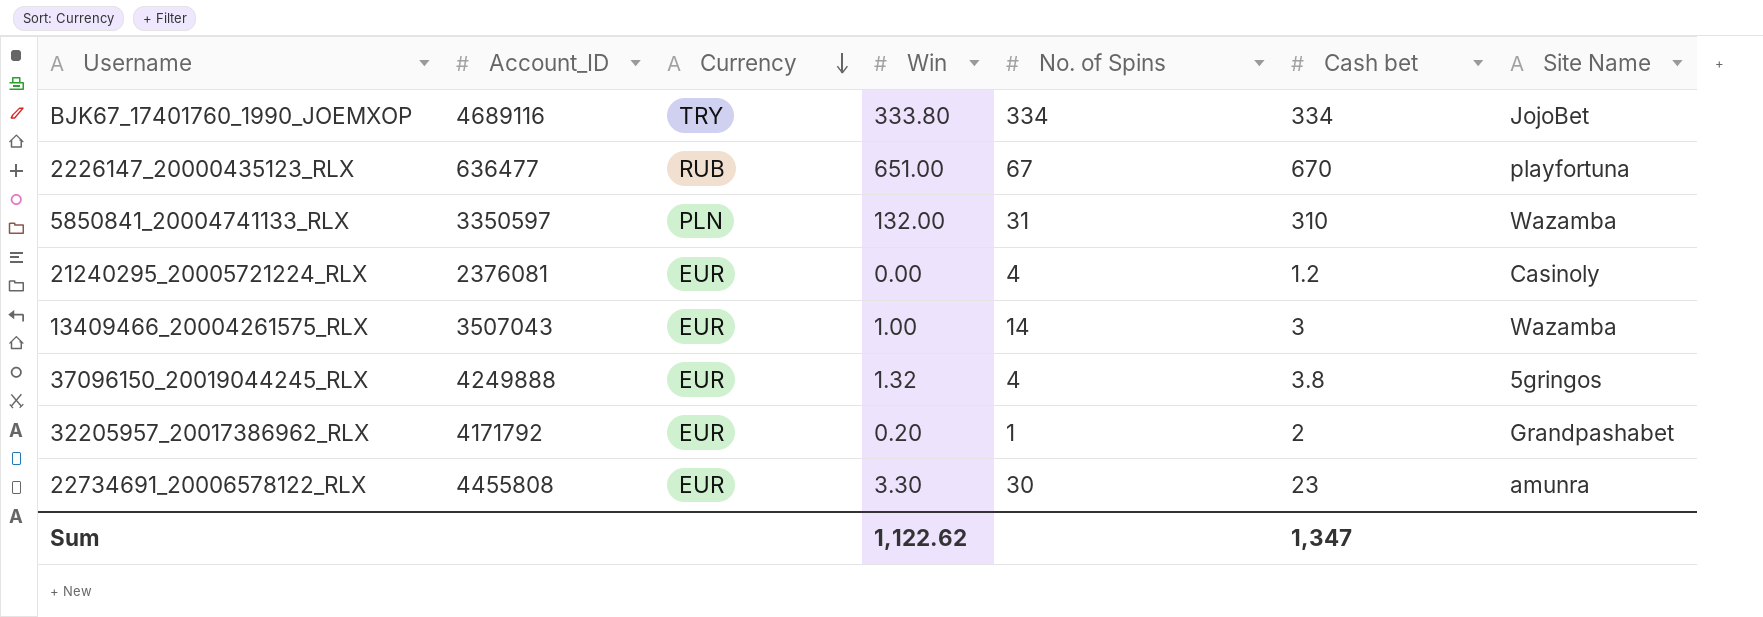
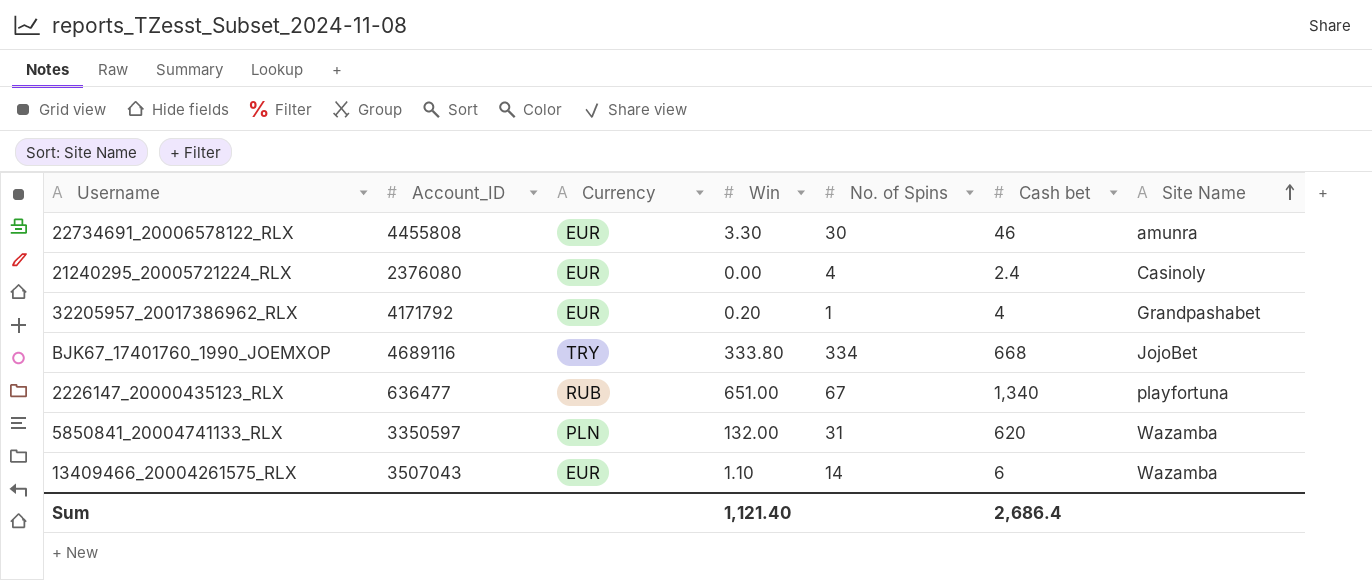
row order: Currency descending -> Site Name ascending
row 37096150_20019044245_RLX: 4249888 | EUR | 1.32 | 4 | 3.8 | 5gringos -> none
22734691_20006578122_RLX | Cash bet: 23 -> 46
21240295_20005721224_RLX | Account_ID: 2376081 -> 2376080
21240295_20005721224_RLX | Cash bet: 1.2 -> 2.4
32205957_20017386962_RLX | Cash bet: 2 -> 4
BJK67_17401760_1990_JOEMXOP | Cash bet: 334 -> 668
2226147_20000435123_RLX | Cash bet: 670 -> 1,340
5850841_20004741133_RLX | Cash bet: 310 -> 620
13409466_20004261575_RLX | Win: 1.00 -> 1.10
13409466_20004261575_RLX | Cash bet: 3 -> 6
Sum | Win: 1,122.62 -> 1,121.40
Sum | Cash bet: 1,347 -> 2,686.4

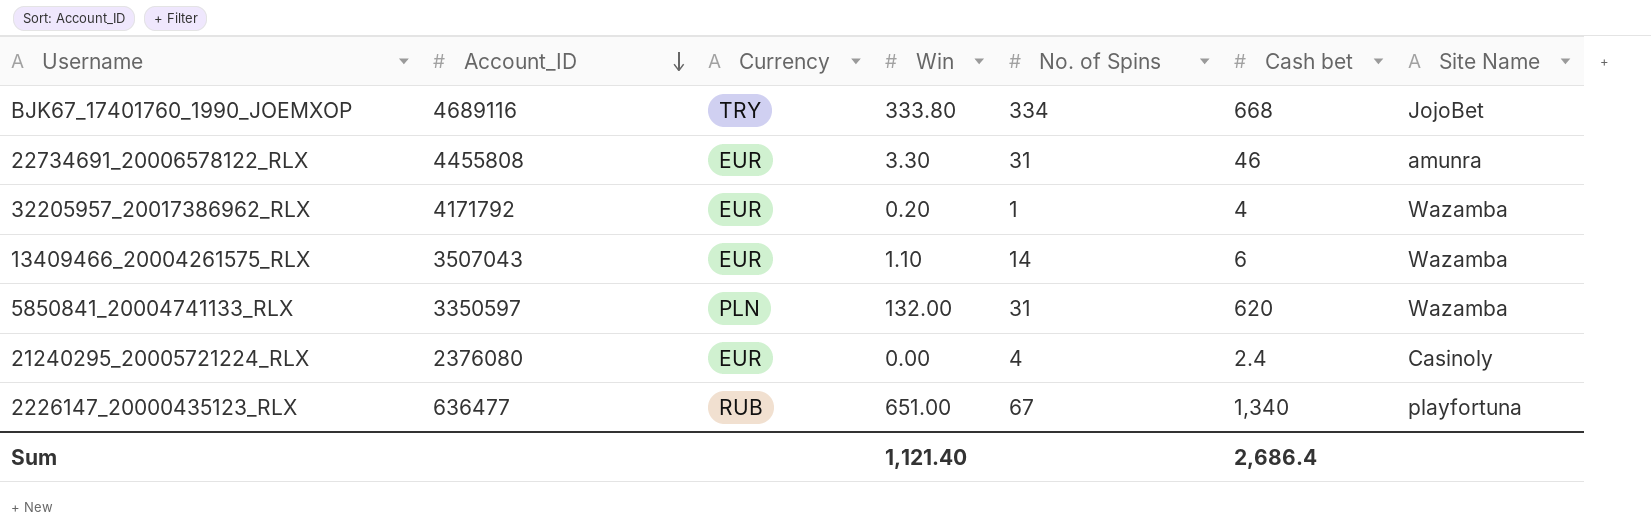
row order: Site Name ascending -> Account_ID descending
22734691_20006578122_RLX | No. of Spins: 30 -> 31
32205957_20017386962_RLX | Site Name: Grandpashabet -> Wazamba

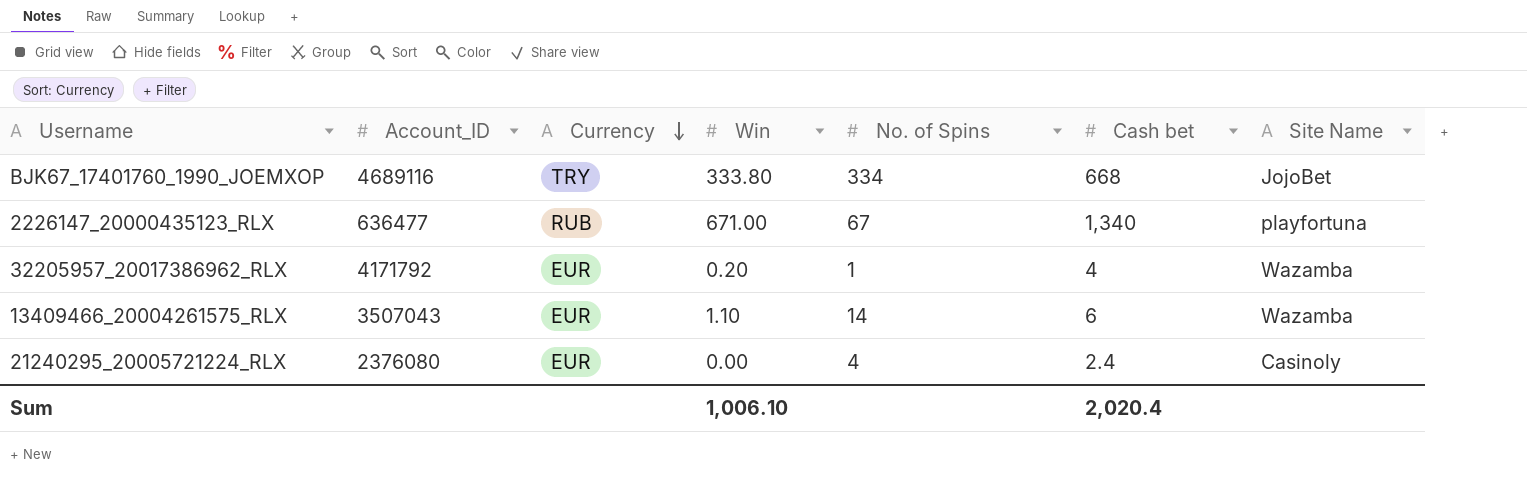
row order: Account_ID descending -> Currency descending
row 22734691_20006578122_RLX: 4455808 | EUR | 3.30 | 31 | 46 | amunra -> none
row 5850841_20004741133_RLX: 3350597 | PLN | 132.00 | 31 | 620 | Wazamba -> none
2226147_20000435123_RLX | Win: 651.00 -> 671.00
Sum | Win: 1,121.40 -> 1,006.10
Sum | Cash bet: 2,686.4 -> 2,020.4

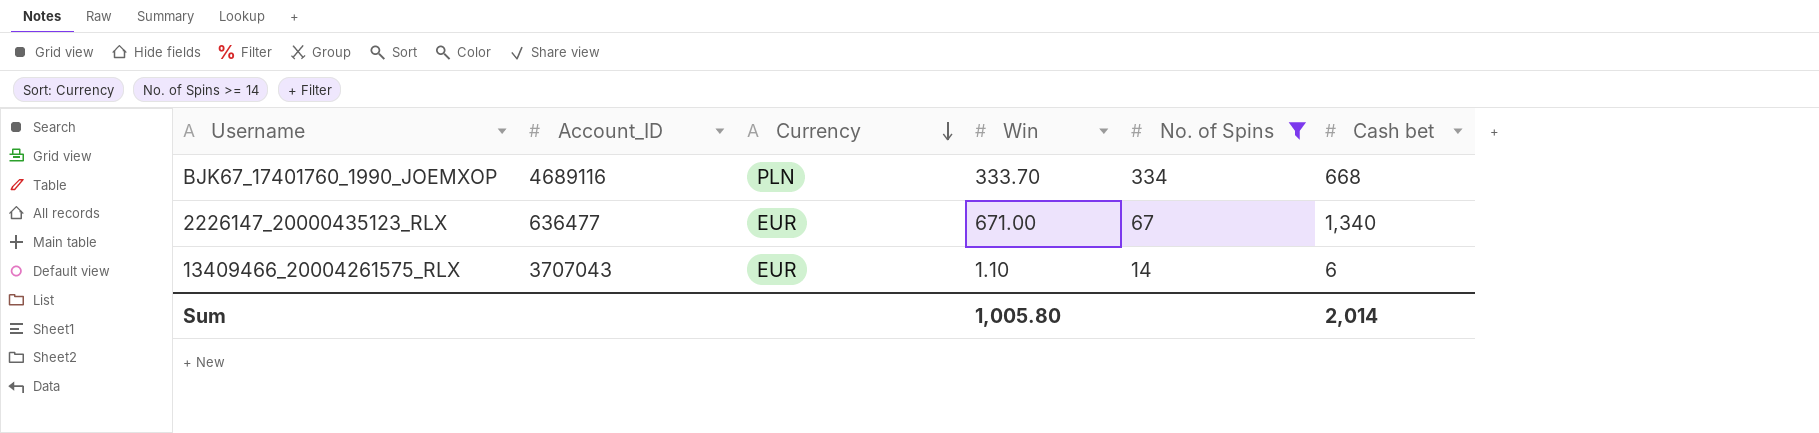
filter: none -> No. of Spins >= 14
column Site Name | position: 7 -> none
BJK67_17401760_1990_JOEMXOP | Currency: TRY -> PLN
BJK67_17401760_1990_JOEMXOP | Win: 333.80 -> 333.70
2226147_20000435123_RLX | Currency: RUB -> EUR
13409466_20004261575_RLX | Account_ID: 3507043 -> 3707043
Sum | Win: 1,006.10 -> 1,005.80
Sum | Cash bet: 2,020.4 -> 2,014

